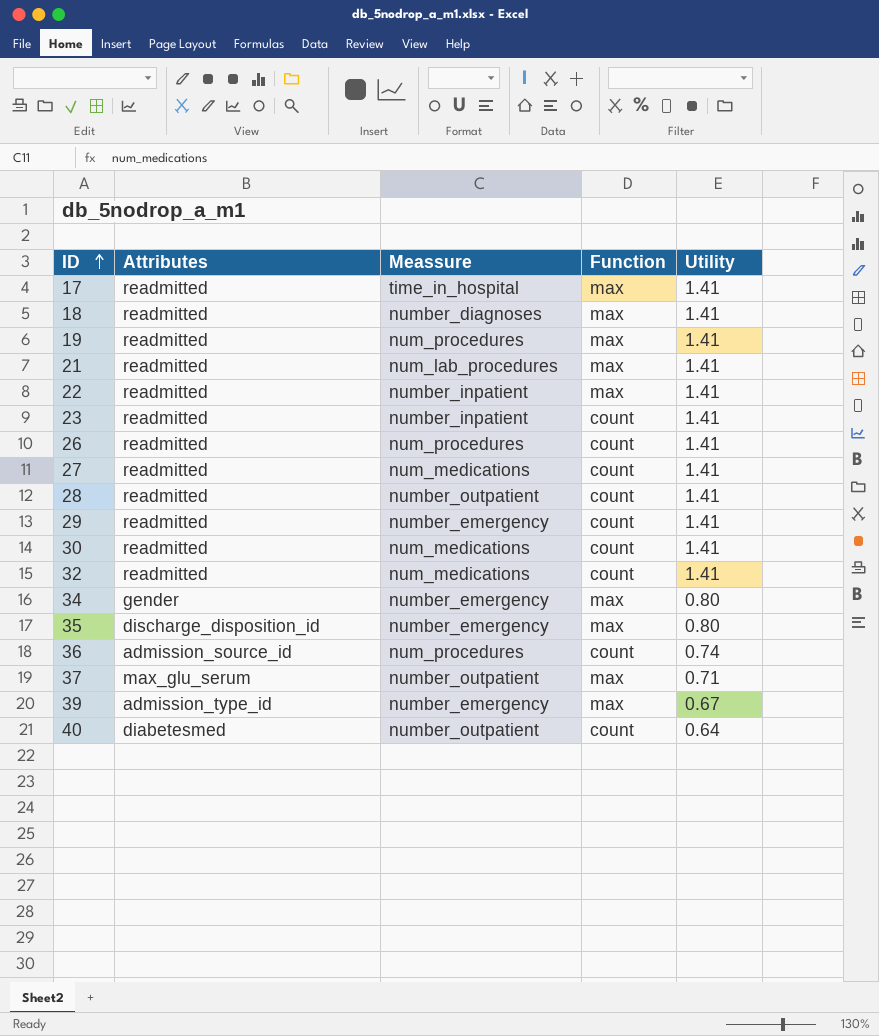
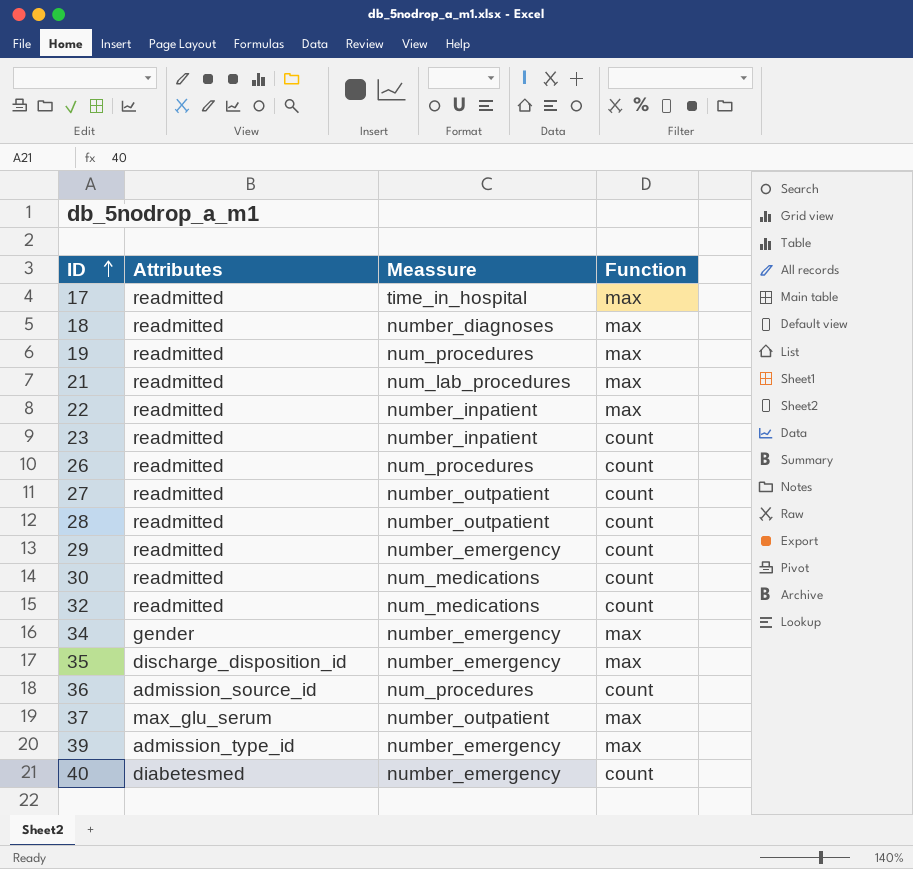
column Utility | position: 5 -> none
27 | Meassure: num_medications -> number_outpatient
40 | Meassure: number_outpatient -> number_emergency

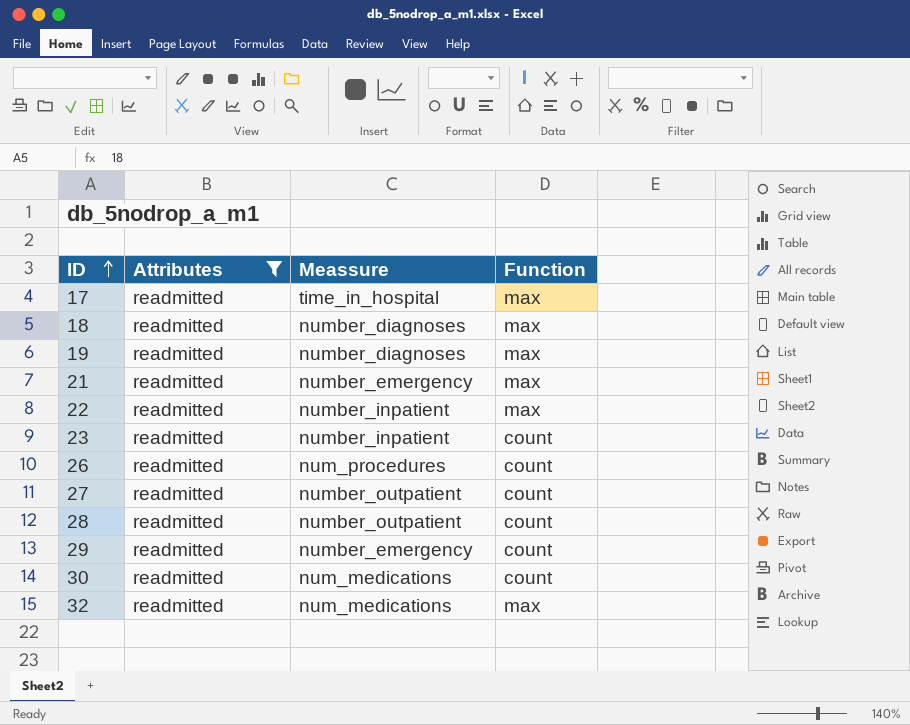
filter: none -> Attributes = readmitted
19 | Meassure: num_procedures -> number_diagnoses
21 | Meassure: num_lab_procedures -> number_emergency
32 | Function: count -> max

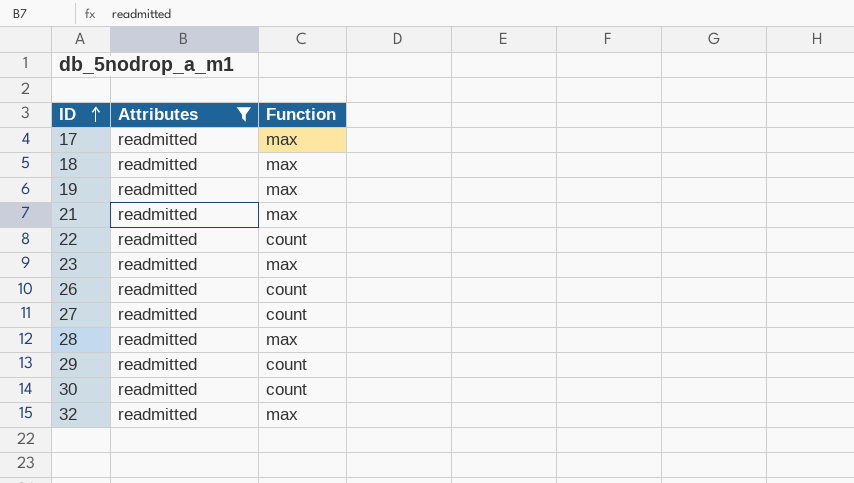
column Meassure | position: 3 -> none
22 | Function: max -> count
23 | Function: count -> max
28 | Function: count -> max

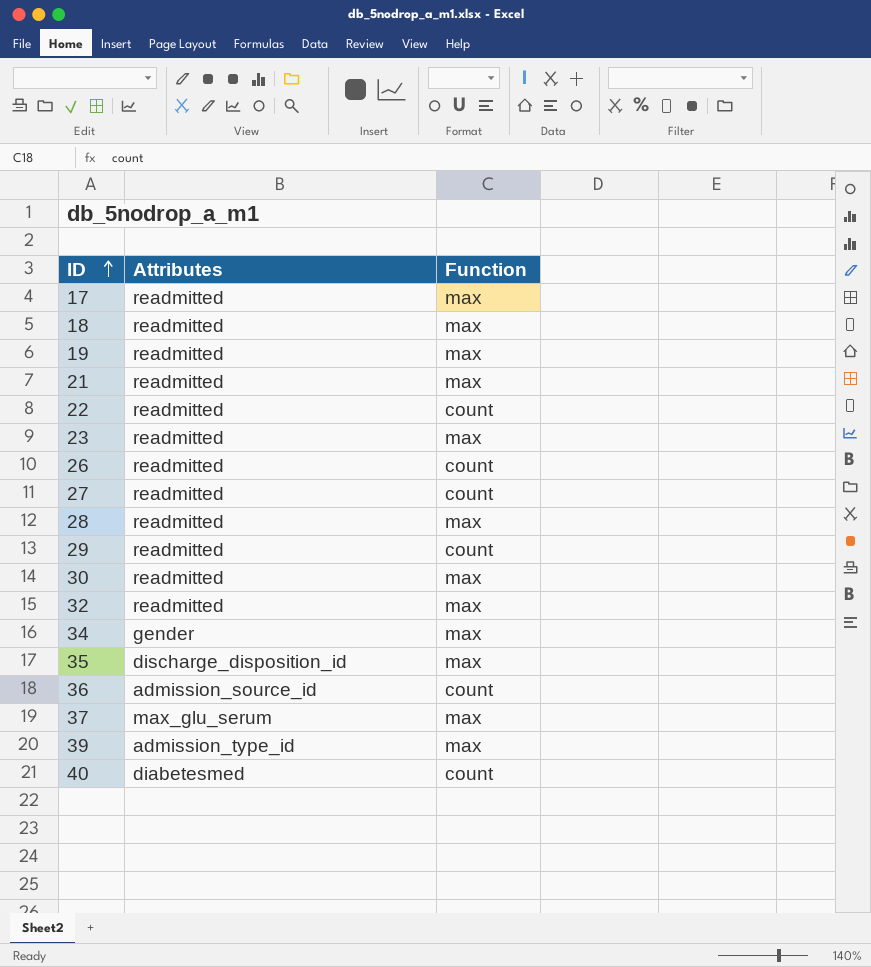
filter: Attributes = readmitted -> none
30 | Function: count -> max

